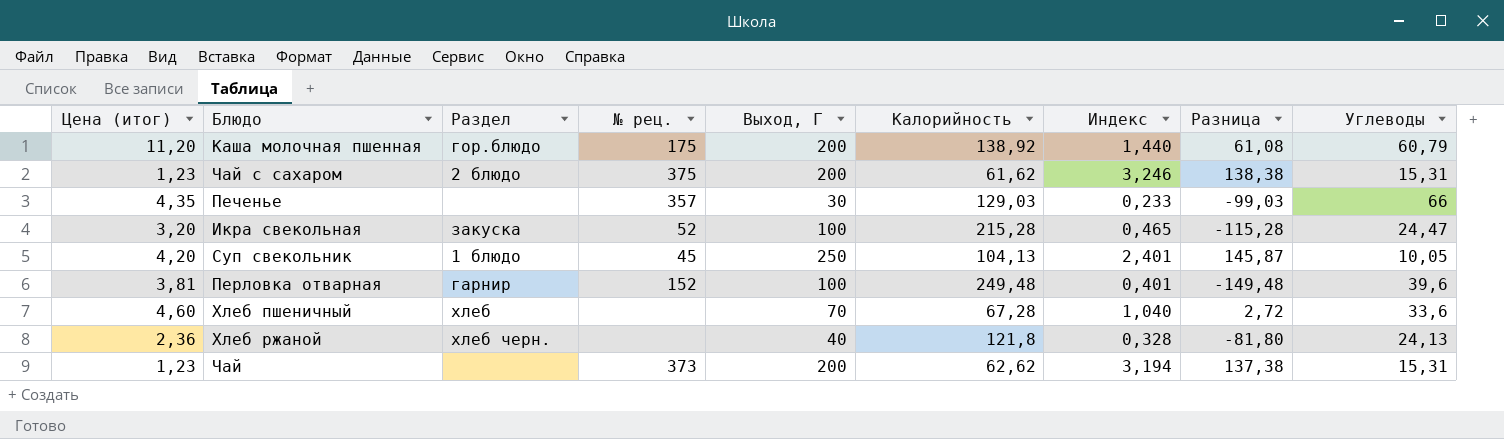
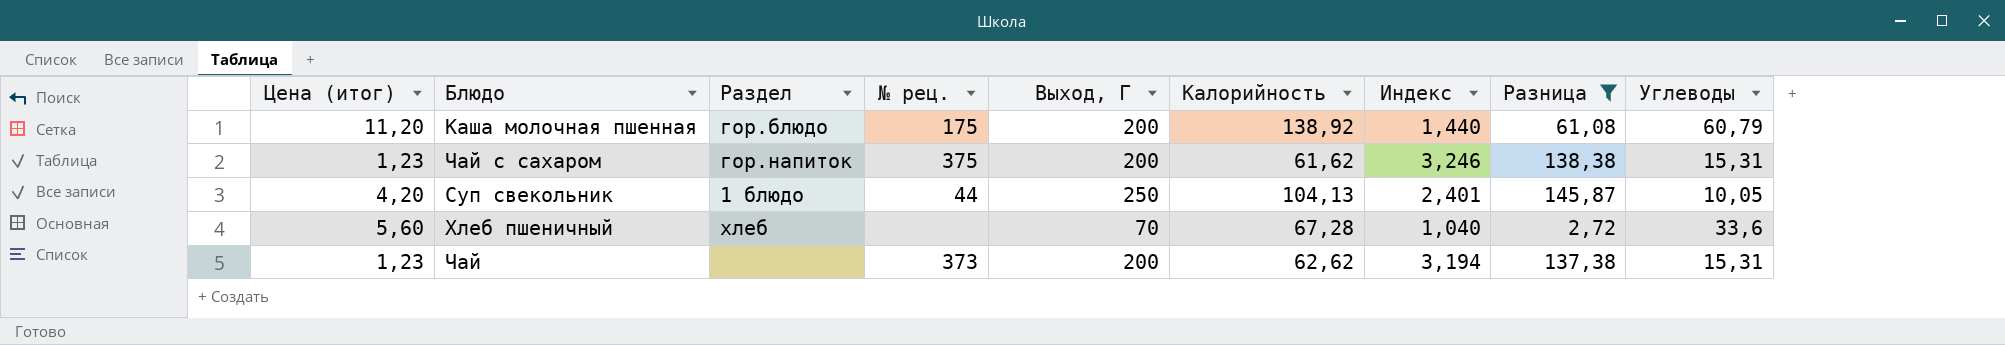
filter: none -> Разница >= 2,72
Чай с сахаром | Раздел: 2 блюдо -> гор.напиток
Суп свекольник | № рец.: 45 -> 44
Хлеб пшеничный | Цена (итог): 4,60 -> 5,60

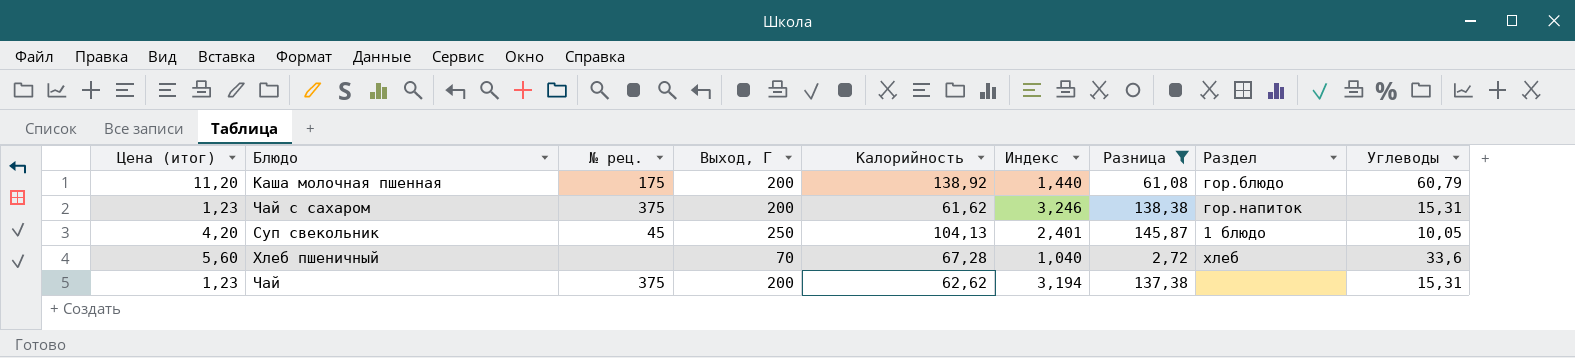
column Раздел | position: 3 -> 8
Суп свекольник | № рец.: 44 -> 45
Чай | № рец.: 373 -> 375

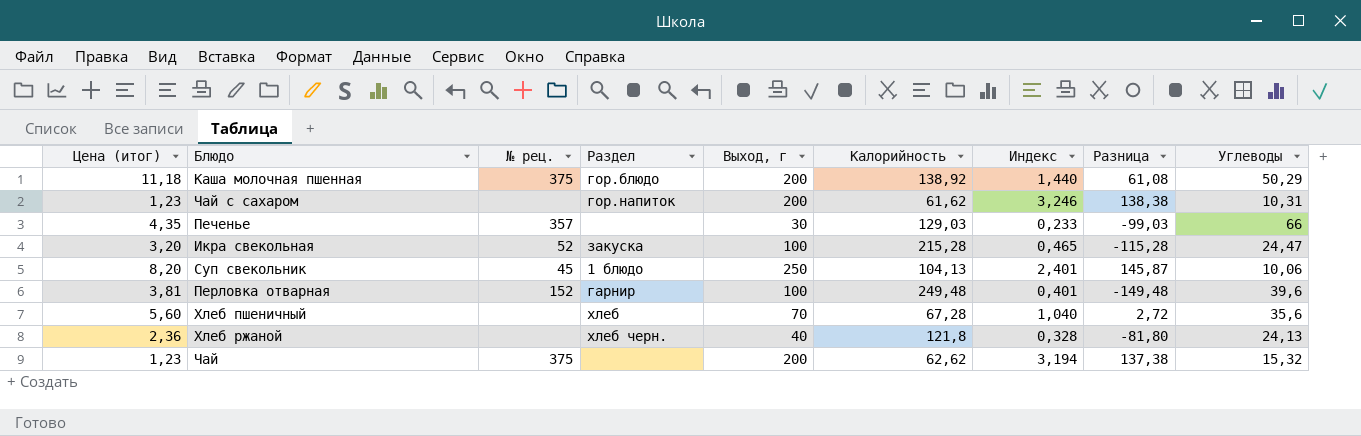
filter: Разница >= 2,72 -> none
column Раздел | position: 8 -> 4
column name: Выход, Г -> Выход, г
Каша молочная пшенная | Цена (итог): 11,20 -> 11,18
Каша молочная пшенная | № рец.: 175 -> 375
Каша молочная пшенная | Углеводы: 60,79 -> 50,29
Чай с сахаром | № рец.: 375 -> none
Чай с сахаром | Углеводы: 15,31 -> 10,31
Суп свекольник | Цена (итог): 4,20 -> 8,20
Суп свекольник | Углеводы: 10,05 -> 10,06
Хлеб пшеничный | Углеводы: 33,6 -> 35,6
Чай | Углеводы: 15,31 -> 15,32

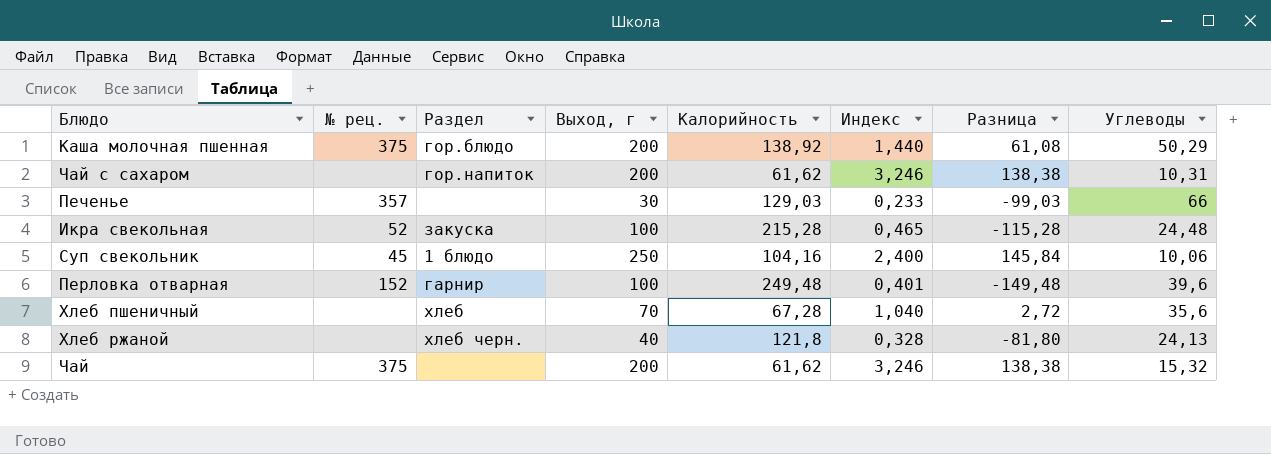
column Цена (итог) | position: 1 -> none
Икра свекольная | Углеводы: 24,47 -> 24,48
Суп свекольник | Калорийность: 104,13 -> 104,16
Суп свекольник | Индекс: 2,401 -> 2,400
Суп свекольник | Разница: 145,87 -> 145,84
Чай | Калорийность: 62,62 -> 61,62
Чай | Индекс: 3,194 -> 3,246
Чай | Разница: 137,38 -> 138,38

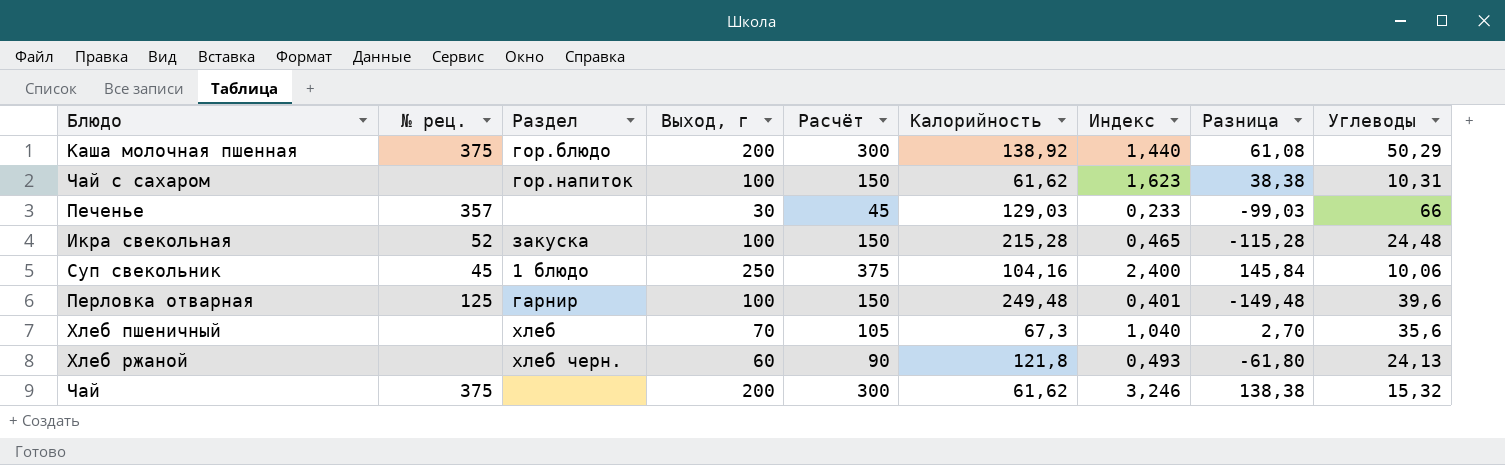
column Расчёт | formula: none -> [Выход, г] * 1,5
Чай с сахаром | Выход, г: 200 -> 100
Чай с сахаром | Индекс: 3,246 -> 1,623
Чай с сахаром | Разница: 138,38 -> 38,38
Перловка отварная | № рец.: 152 -> 125
Хлеб пшеничный | Калорийность: 67,28 -> 67,3
Хлеб пшеничный | Разница: 2,72 -> 2,70
Хлеб ржаной | Выход, г: 40 -> 60
Хлеб ржаной | Индекс: 0,328 -> 0,493
Хлеб ржаной | Разница: -81,80 -> -61,80

